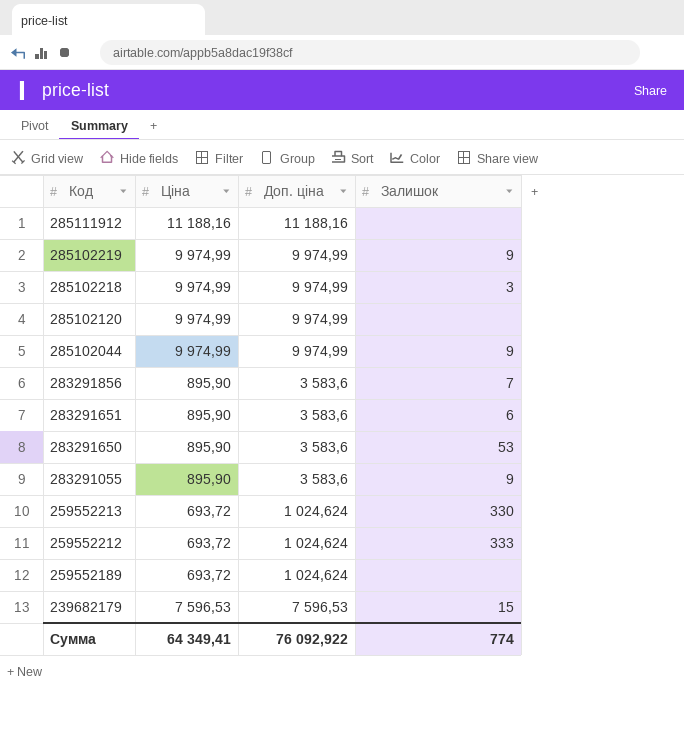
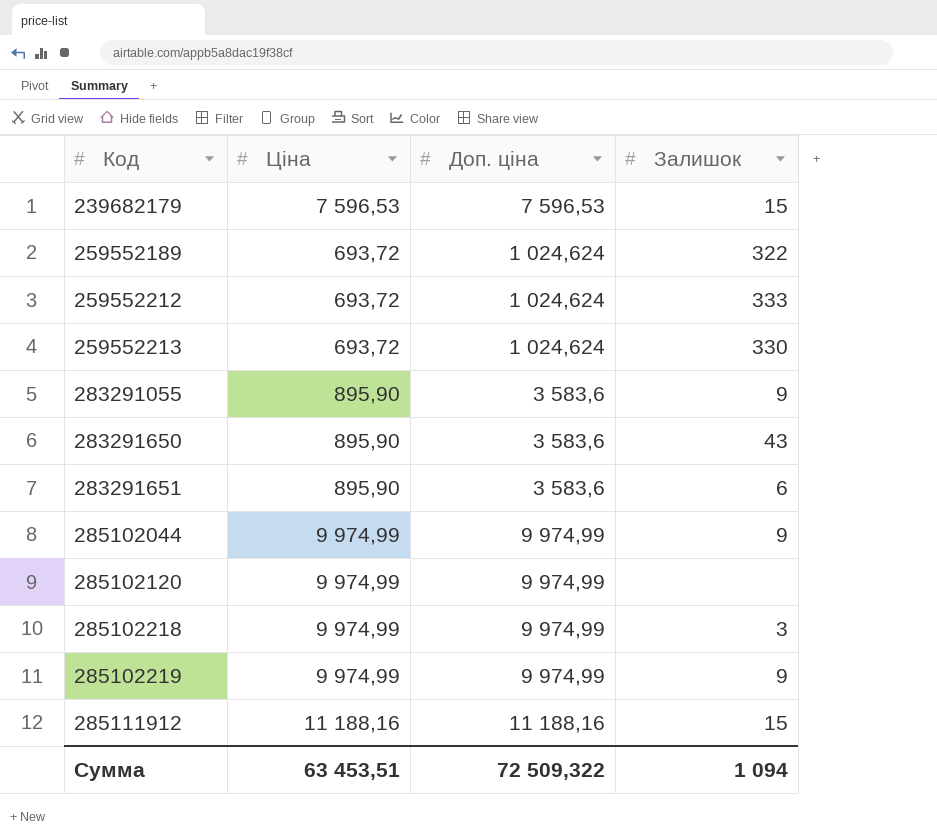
row order: Код descending -> Код ascending
row 283291856: 895,90 | 3 583,6 | 7 -> none
259552189 | Залишок: none -> 322
283291650 | Залишок: 53 -> 43
285111912 | Залишок: none -> 15
Сумма | Ціна: 64 349,41 -> 63 453,51
Сумма | Доп. ціна: 76 092,922 -> 72 509,322
Сумма | Залишок: 774 -> 1 094

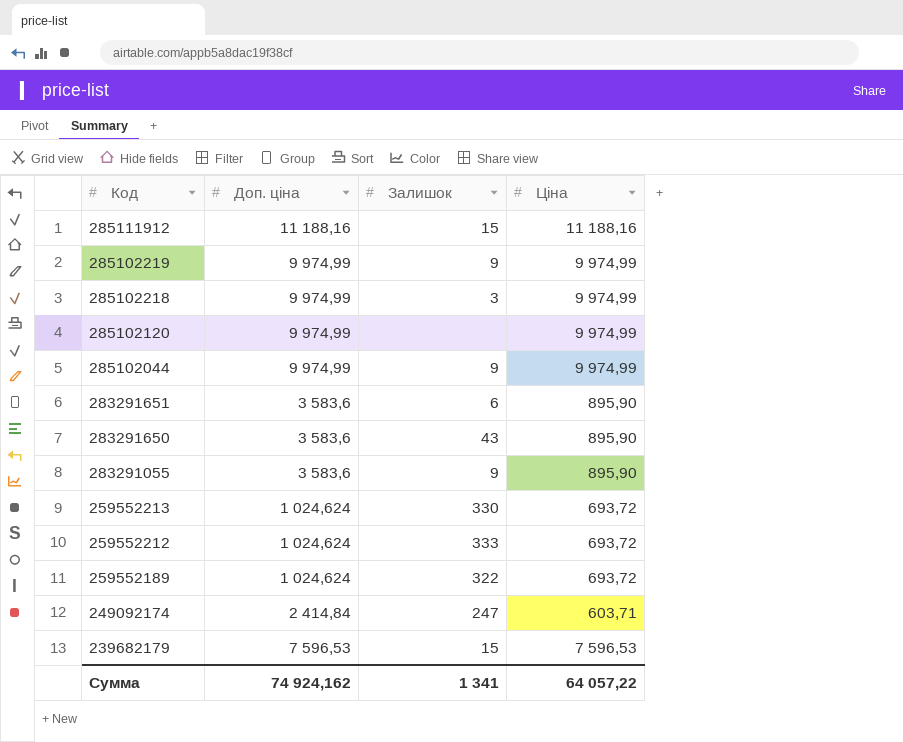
row order: Код ascending -> Код descending
column Ціна | position: 2 -> 4
row 249092174: none -> 2 414,84 | 247 | 603,71
Сумма | Доп. ціна: 72 509,322 -> 74 924,162
Сумма | Залишок: 1 094 -> 1 341
Сумма | Ціна: 63 453,51 -> 64 057,22

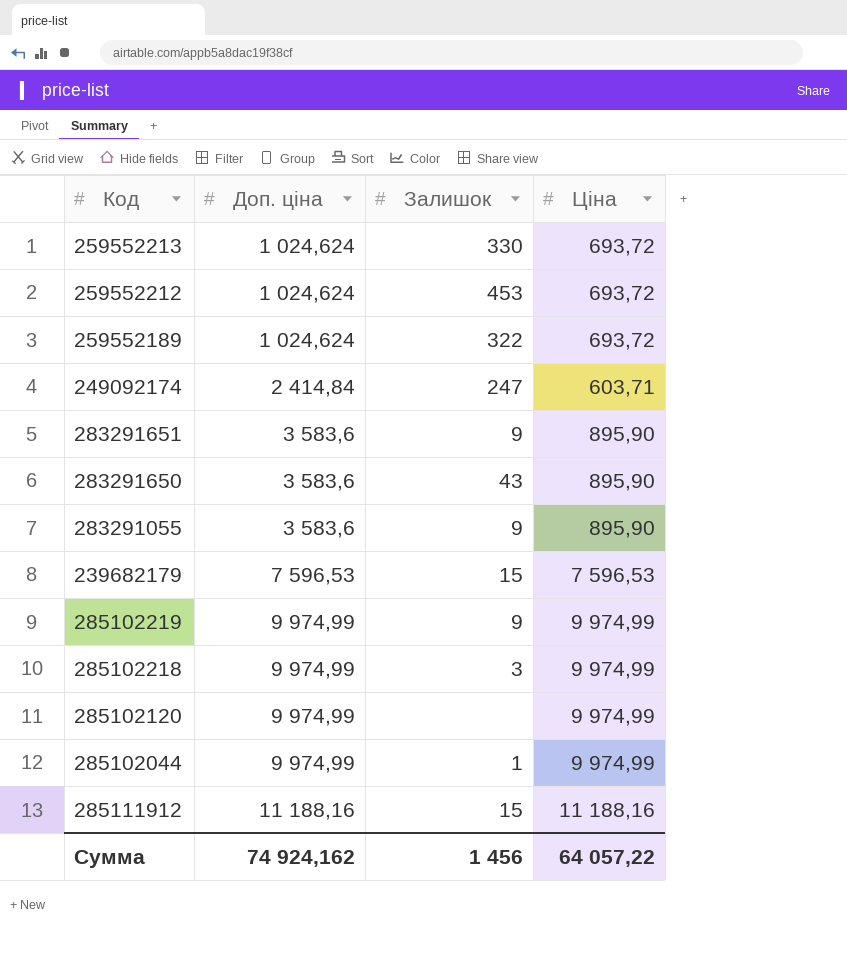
row order: Код descending -> Доп. ціна ascending
259552212 | Залишок: 333 -> 453
283291651 | Залишок: 6 -> 9
285102044 | Залишок: 9 -> 1
Сумма | Залишок: 1 341 -> 1 456

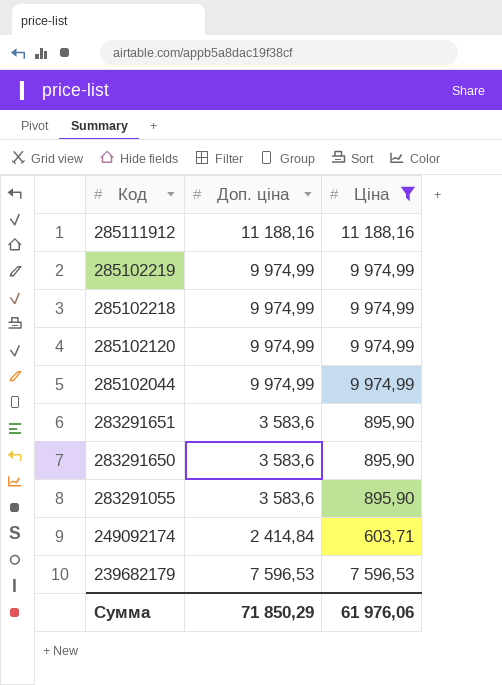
filter: none -> Ціна != 693,72
row order: Доп. ціна ascending -> Код descending
column Залишок | position: 3 -> none
Сумма | Доп. ціна: 74 924,162 -> 71 850,29
Сумма | Ціна: 64 057,22 -> 61 976,06

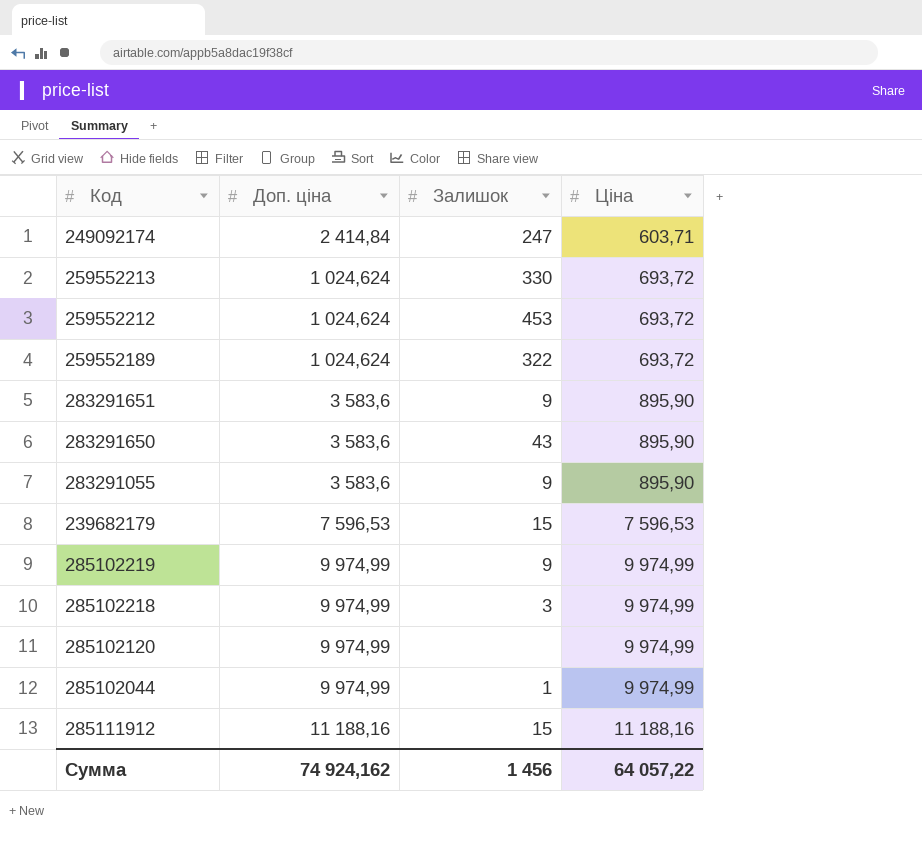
filter: Ціна != 693,72 -> none
row order: Код descending -> Ціна ascending
column Залишок | position: none -> 3
Сумма | Доп. ціна: 71 850,29 -> 74 924,162
Сумма | Ціна: 61 976,06 -> 64 057,22

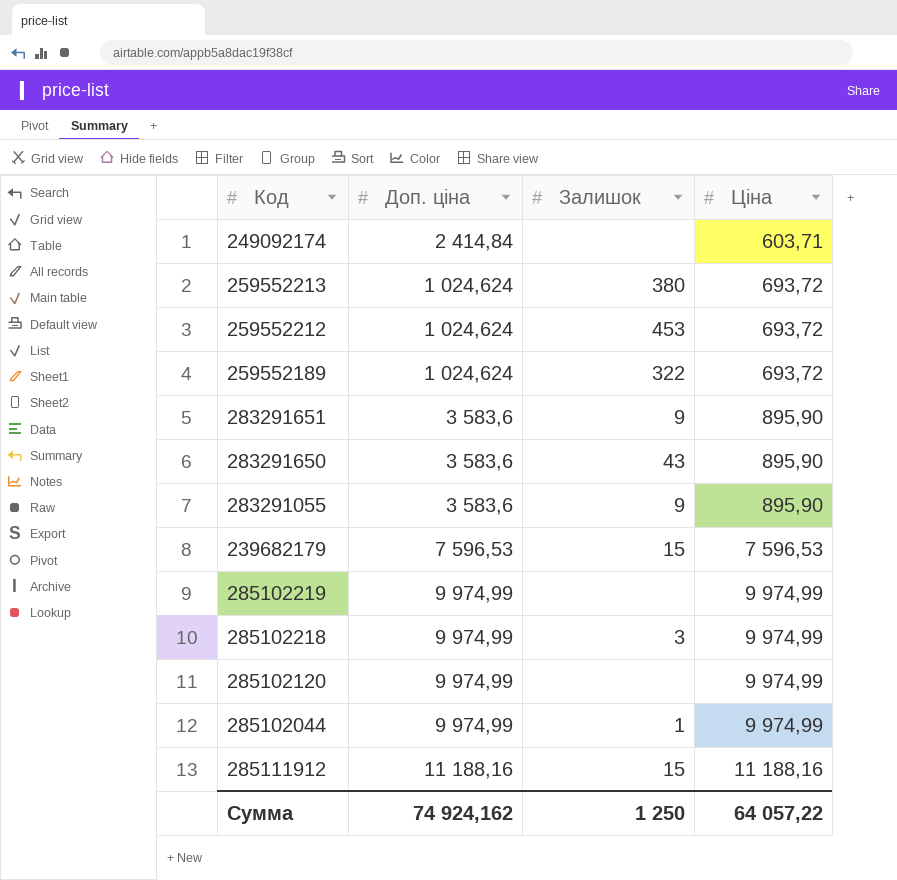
249092174 | Залишок: 247 -> none
259552213 | Залишок: 330 -> 380
285102219 | Залишок: 9 -> none
Сумма | Залишок: 1 456 -> 1 250

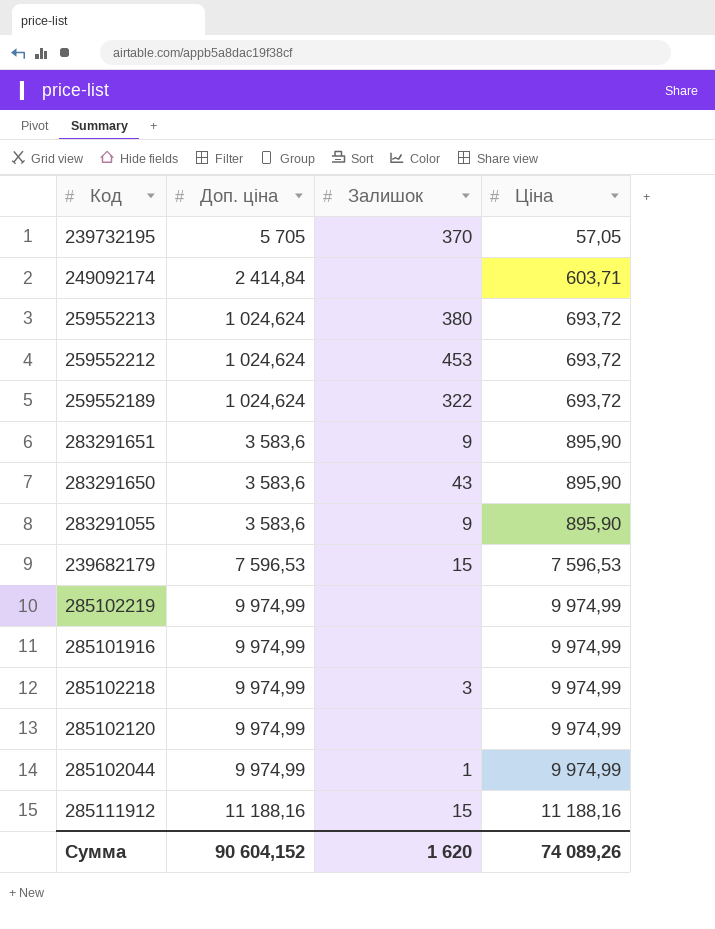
row 239732195: none -> 5 705 | 370 | 57,05
row 285101916: none -> 9 974,99 | none | 9 974,99
Сумма | Доп. ціна: 74 924,162 -> 90 604,152
Сумма | Залишок: 1 250 -> 1 620
Сумма | Ціна: 64 057,22 -> 74 089,26

